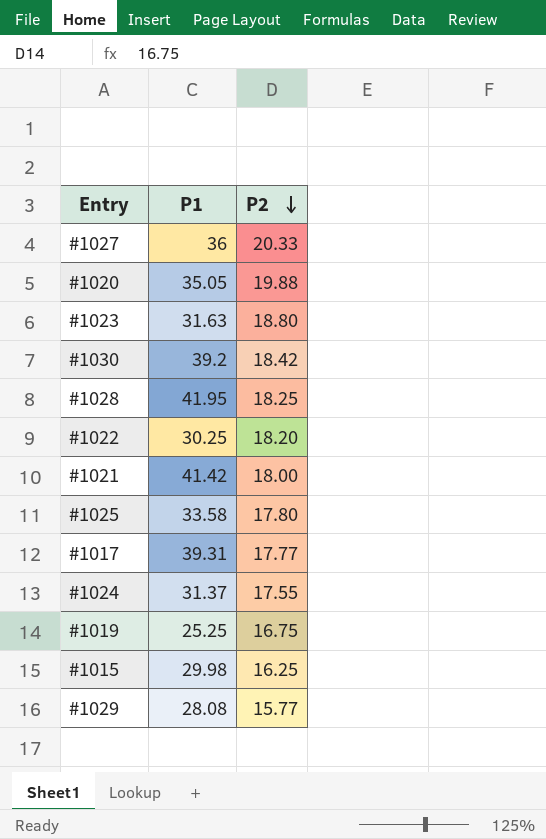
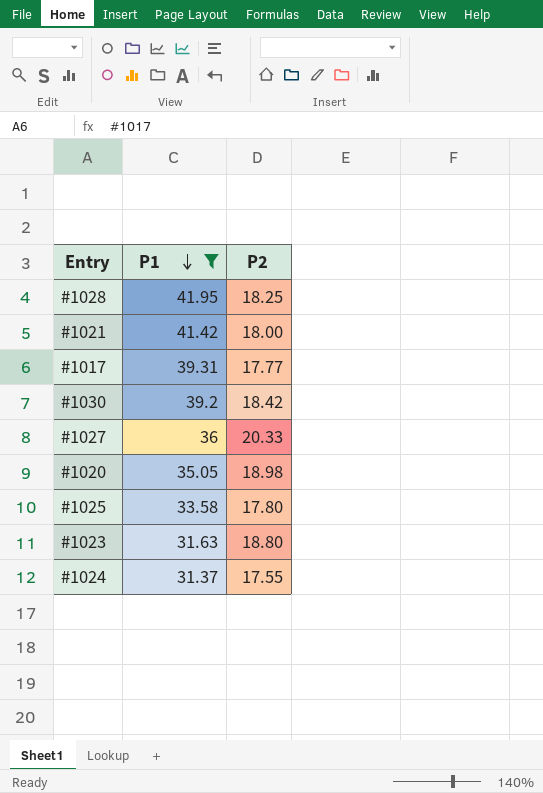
filter: none -> P1 >= 31.37
row order: P2 descending -> P1 descending
#1020 | P2: 19.88 -> 18.98

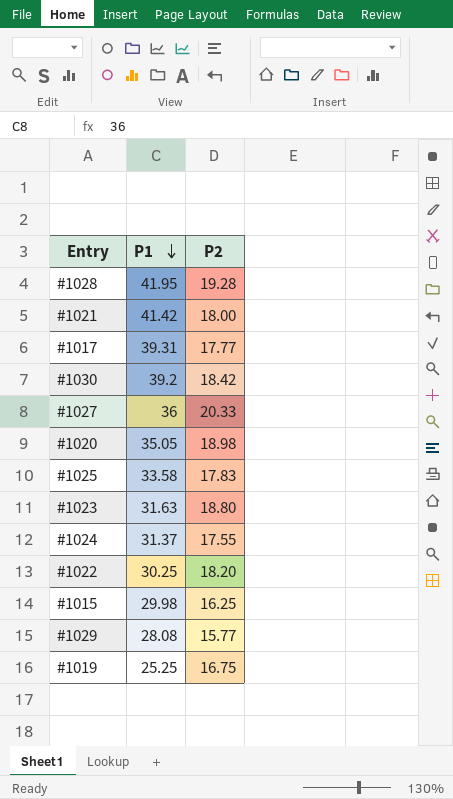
filter: P1 >= 31.37 -> none
#1028 | P2: 18.25 -> 19.28
#1025 | P2: 17.80 -> 17.83

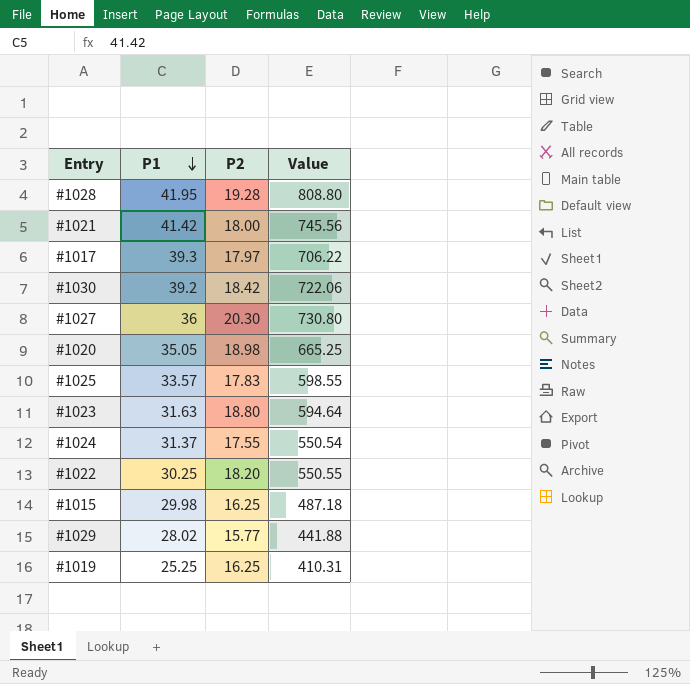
column Value | formula: none -> [P1] * [P2]
#1017 | P1: 39.31 -> 39.3
#1017 | P2: 17.77 -> 17.97
#1027 | P2: 20.33 -> 20.30
#1025 | P1: 33.58 -> 33.57
#1029 | P1: 28.08 -> 28.02
#1019 | P2: 16.75 -> 16.25

